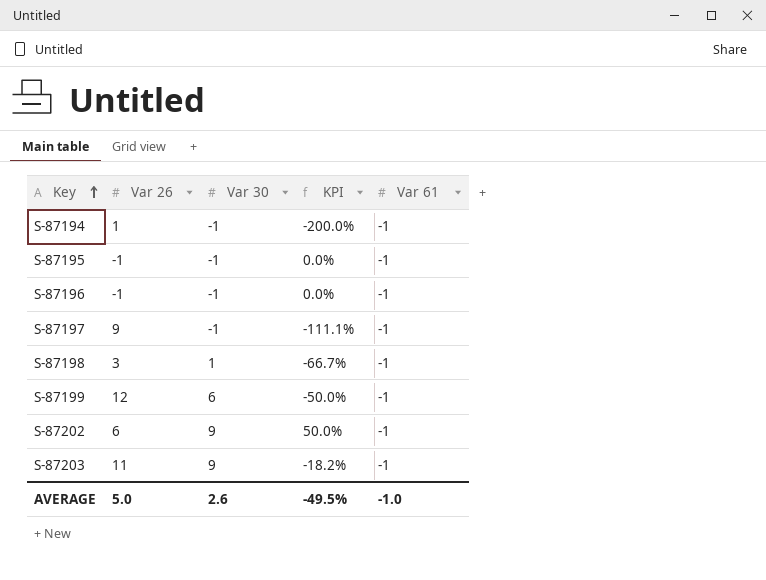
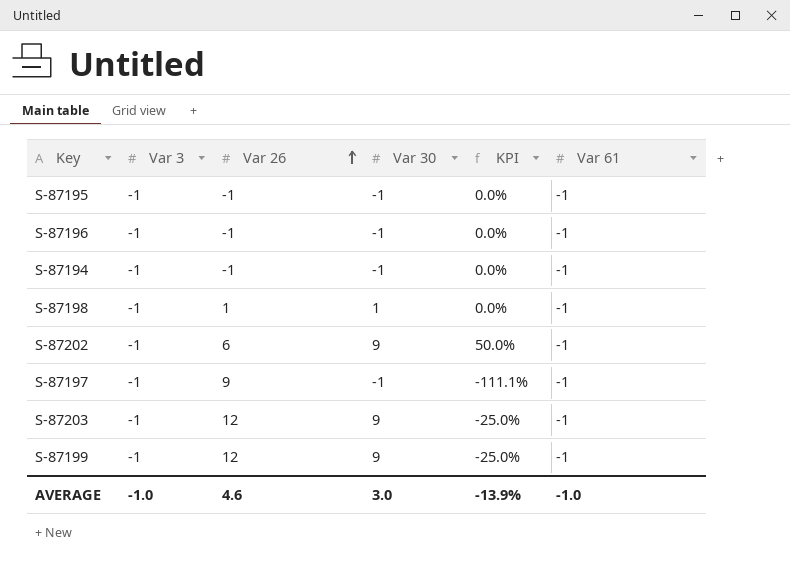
row order: Key ascending -> Var 26 ascending
column Var 3 | position: none -> 2
S-87194 | Var 26: 1 -> -1
S-87194 | KPI: -200.0% -> 0.0%
S-87198 | Var 26: 3 -> 1
S-87198 | KPI: -66.7% -> 0.0%
S-87203 | Var 26: 11 -> 12
S-87203 | KPI: -18.2% -> -25.0%
S-87199 | Var 30: 6 -> 9
S-87199 | KPI: -50.0% -> -25.0%
AVERAGE | Var 26: 5.0 -> 4.6
AVERAGE | Var 30: 2.6 -> 3.0
AVERAGE | KPI: -49.5% -> -13.9%

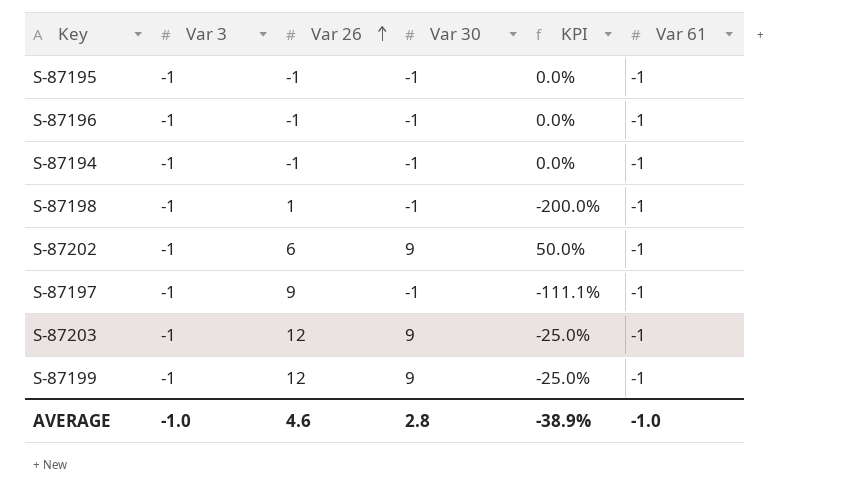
S-87198 | Var 30: 1 -> -1
S-87198 | KPI: 0.0% -> -200.0%
AVERAGE | Var 30: 3.0 -> 2.8
AVERAGE | KPI: -13.9% -> -38.9%

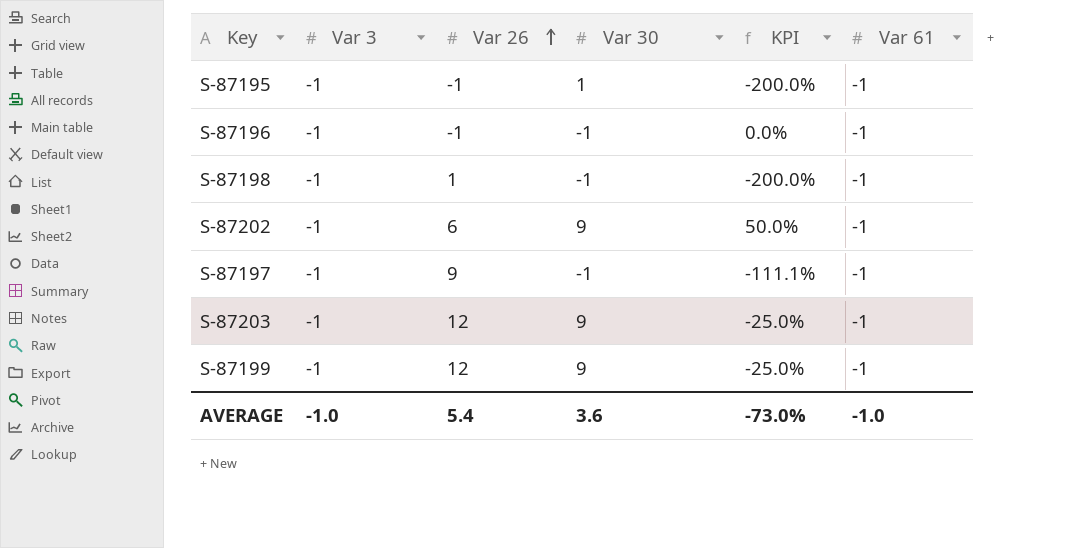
row S-87194: -1 | -1 | -1 | 0.0% | -1 -> none
S-87195 | Var 30: -1 -> 1
S-87195 | KPI: 0.0% -> -200.0%
AVERAGE | Var 26: 4.6 -> 5.4
AVERAGE | Var 30: 2.8 -> 3.6
AVERAGE | KPI: -38.9% -> -73.0%

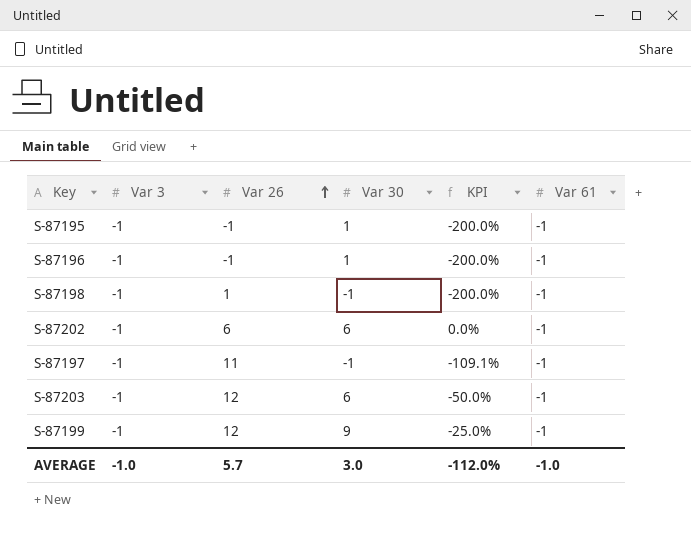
S-87196 | Var 30: -1 -> 1
S-87196 | KPI: 0.0% -> -200.0%
S-87202 | Var 30: 9 -> 6
S-87202 | KPI: 50.0% -> 0.0%
S-87197 | Var 26: 9 -> 11
S-87197 | KPI: -111.1% -> -109.1%
S-87203 | Var 30: 9 -> 6
S-87203 | KPI: -25.0% -> -50.0%
AVERAGE | Var 26: 5.4 -> 5.7
AVERAGE | Var 30: 3.6 -> 3.0
AVERAGE | KPI: -73.0% -> -112.0%

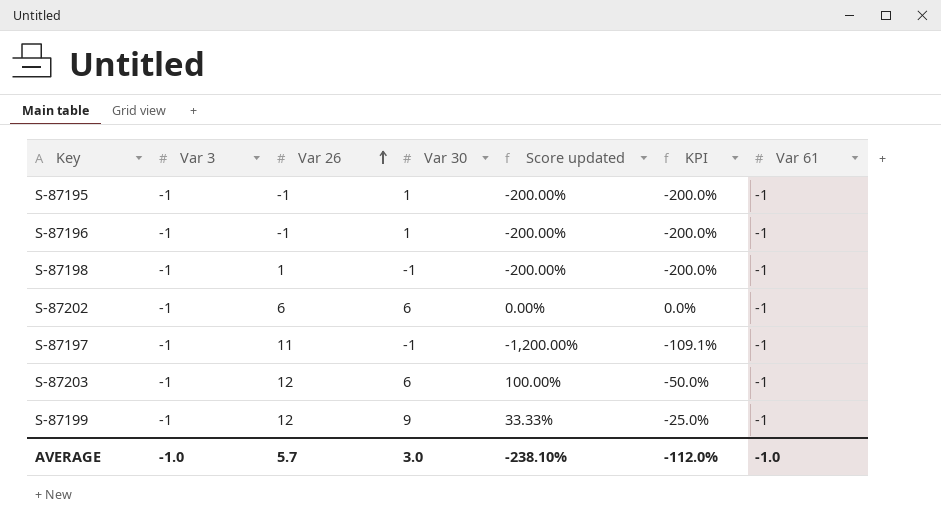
column Score updated | formula: none -> ([Var 26] - [Var 30]) / [Var 30]

